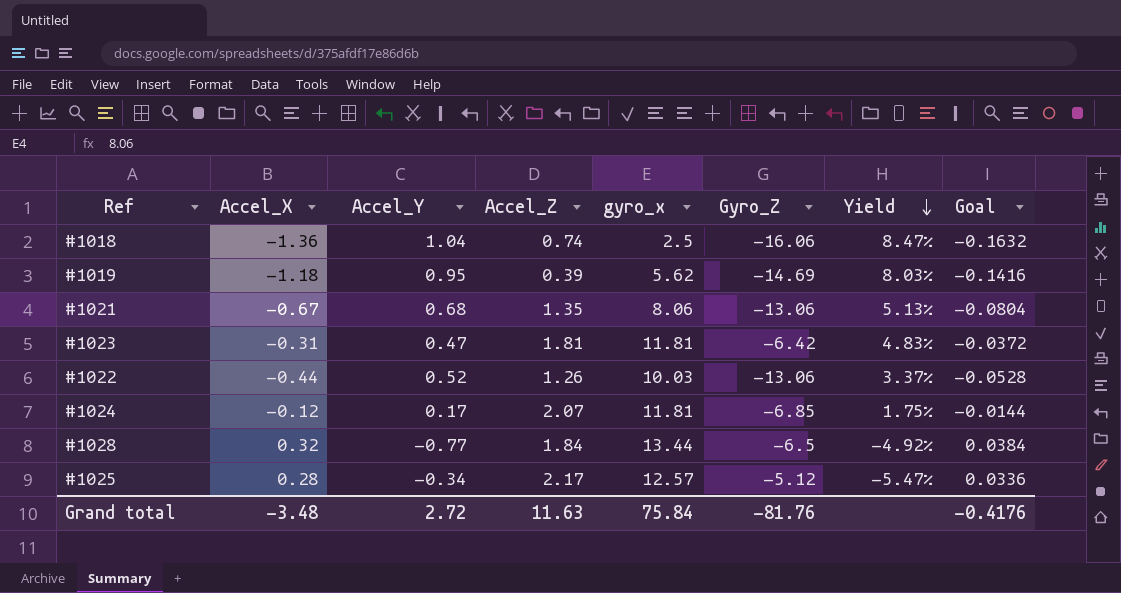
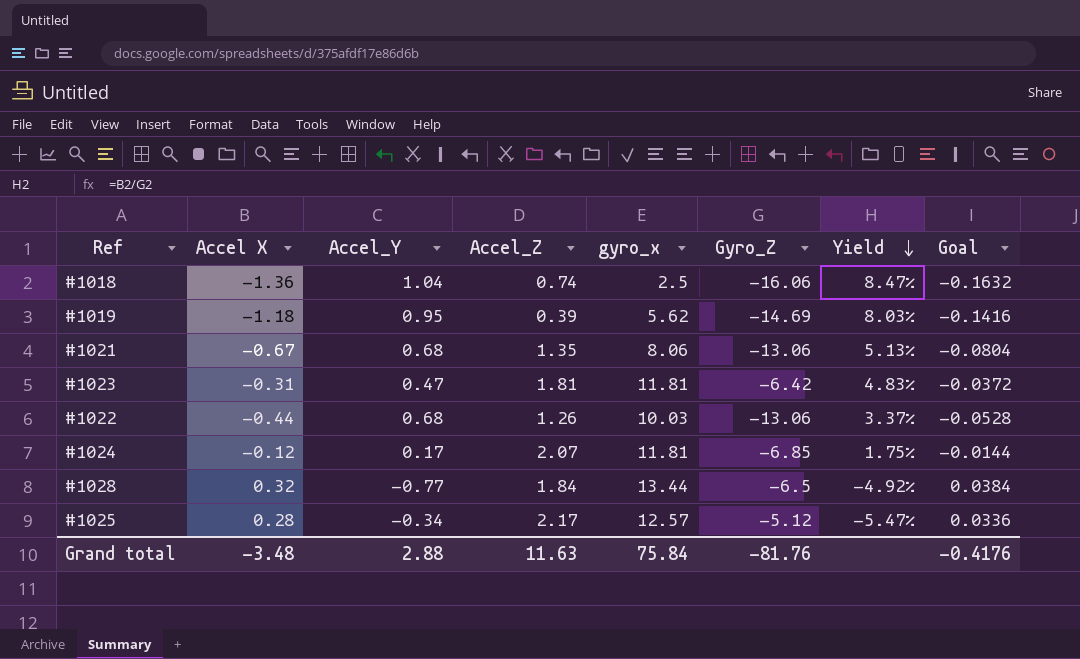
column name: Accel_X -> Accel X
#1022 | Accel_Y: 0.52 -> 0.68
Grand total | Accel_Y: 2.72 -> 2.88

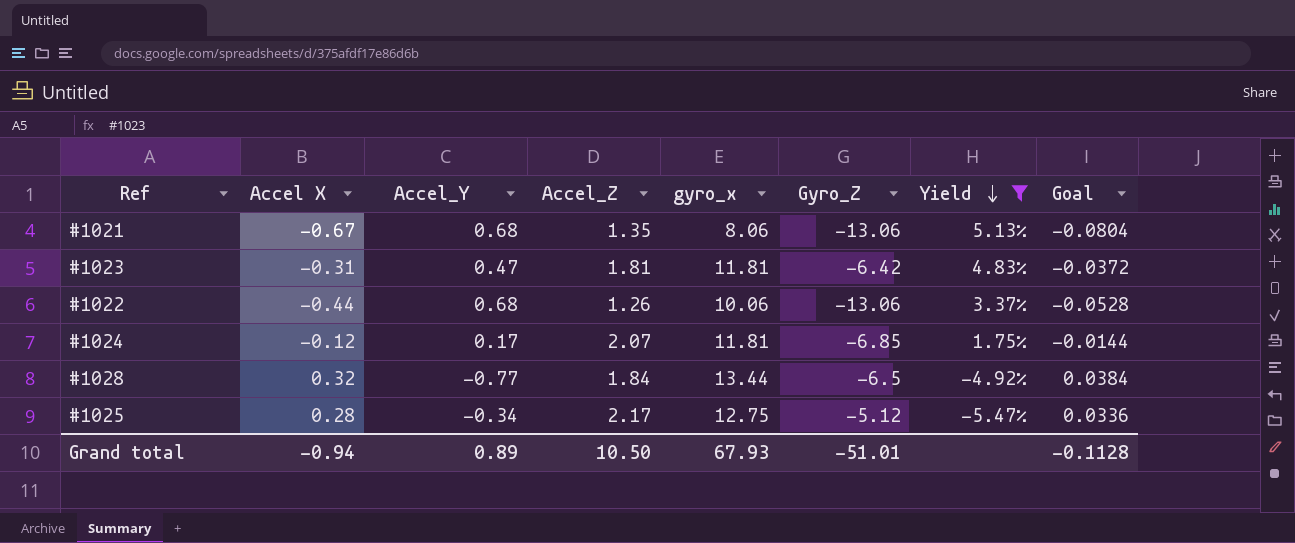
filter: none -> Yield <= 5.13%
#1022 | gyro_x: 10.03 -> 10.06
#1025 | gyro_x: 12.57 -> 12.75
Grand total | Accel X: -3.48 -> -0.94
Grand total | Accel_Y: 2.88 -> 0.89
Grand total | Accel_Z: 11.63 -> 10.50
Grand total | gyro_x: 75.84 -> 67.93
Grand total | Gyro_Z: -81.76 -> -51.01
Grand total | Goal: -0.4176 -> -0.1128

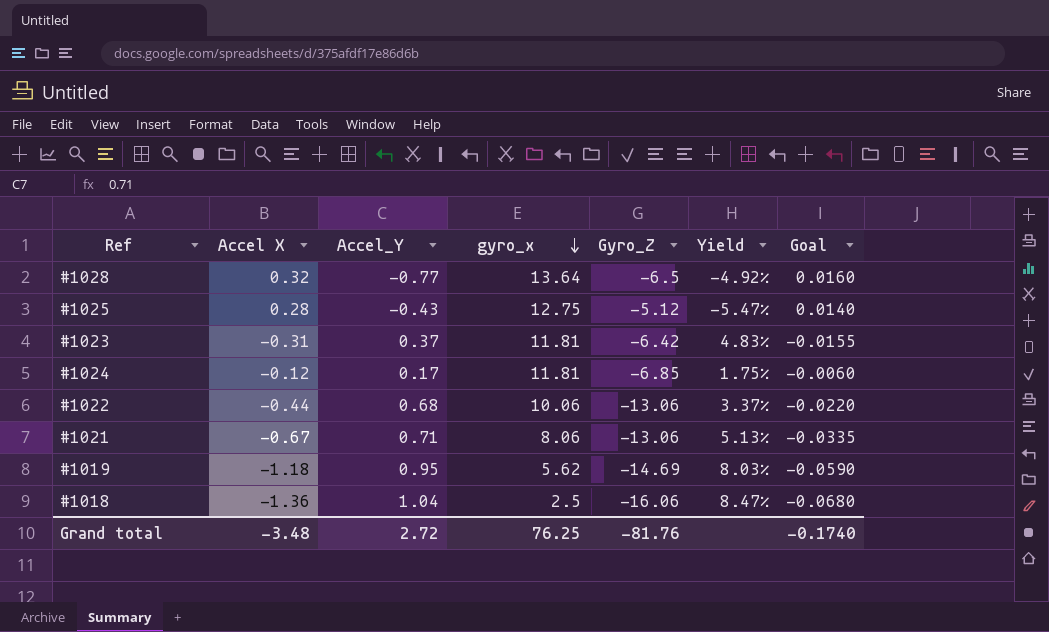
filter: Yield <= 5.13% -> none
row order: Yield descending -> gyro_x descending
column Accel_Z | position: 4 -> none
column Goal | formula: [Accel X] * 0.12 -> [Accel X] * 0.05
#1028 | gyro_x: 13.44 -> 13.64
#1025 | Accel_Y: -0.34 -> -0.43
#1023 | Accel_Y: 0.47 -> 0.37
#1021 | Accel_Y: 0.68 -> 0.71
Grand total | Accel X: -0.94 -> -3.48
Grand total | Accel_Y: 0.89 -> 2.72
Grand total | gyro_x: 67.93 -> 76.25
Grand total | Gyro_Z: -51.01 -> -81.76
Grand total | Goal: -0.1128 -> -0.1740

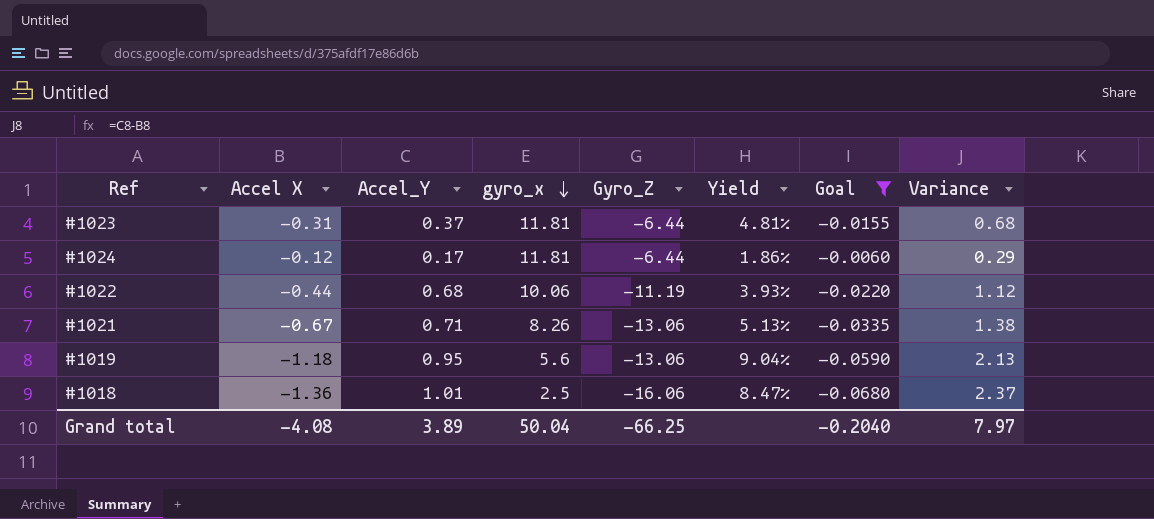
filter: none -> Goal <= -0.0060
column Variance | formula: none -> [Accel_Y] - [Accel X]
#1023 | Gyro_Z: -6.42 -> -6.44
#1023 | Yield: 4.83% -> 4.81%
#1024 | Gyro_Z: -6.85 -> -6.44
#1024 | Yield: 1.75% -> 1.86%
#1022 | Gyro_Z: -13.06 -> -11.19
#1022 | Yield: 3.37% -> 3.93%
#1021 | gyro_x: 8.06 -> 8.26
#1019 | gyro_x: 5.62 -> 5.6
#1019 | Gyro_Z: -14.69 -> -13.06
#1019 | Yield: 8.03% -> 9.04%
#1018 | Accel_Y: 1.04 -> 1.01
Grand total | Accel X: -3.48 -> -4.08
Grand total | Accel_Y: 2.72 -> 3.89
Grand total | gyro_x: 76.25 -> 50.04
Grand total | Gyro_Z: -81.76 -> -66.25
Grand total | Goal: -0.1740 -> -0.2040

